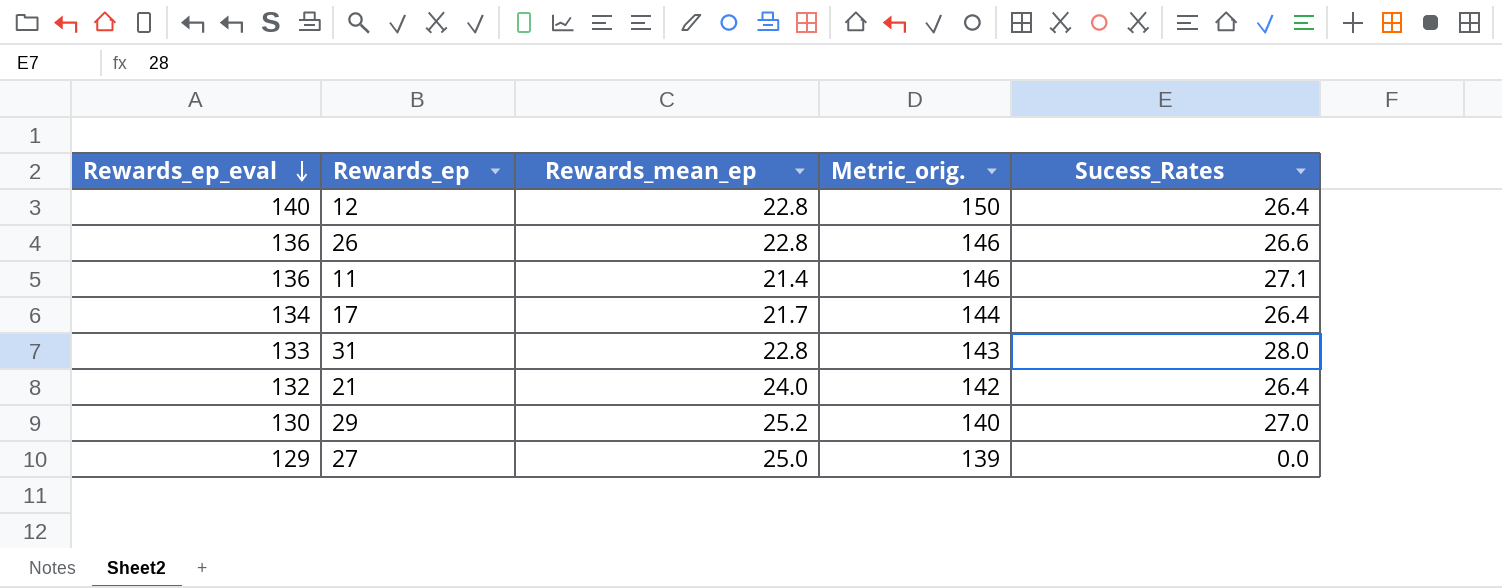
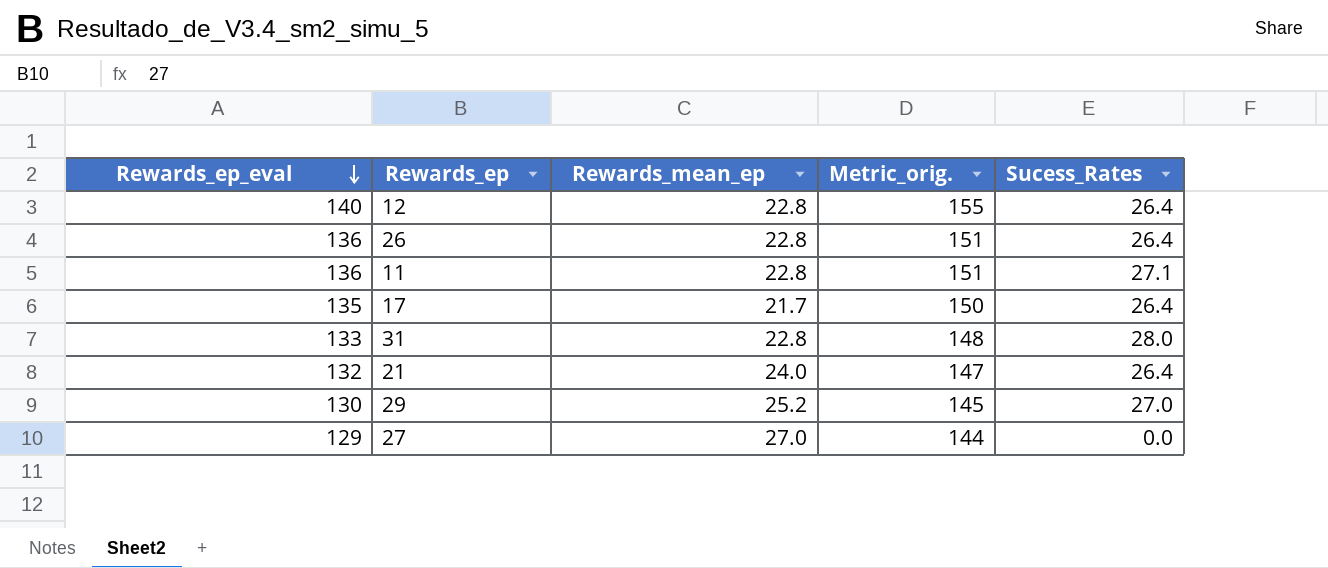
column Metric_orig. | formula: [Rewards_ep_eval] + 10 -> [Rewards_ep_eval] + 15
26 | Sucess_Rates: 26.6 -> 26.4
11 | Rewards_mean_ep: 21.4 -> 22.8
17 | Rewards_ep_eval: 134 -> 135
27 | Rewards_mean_ep: 25.0 -> 27.0

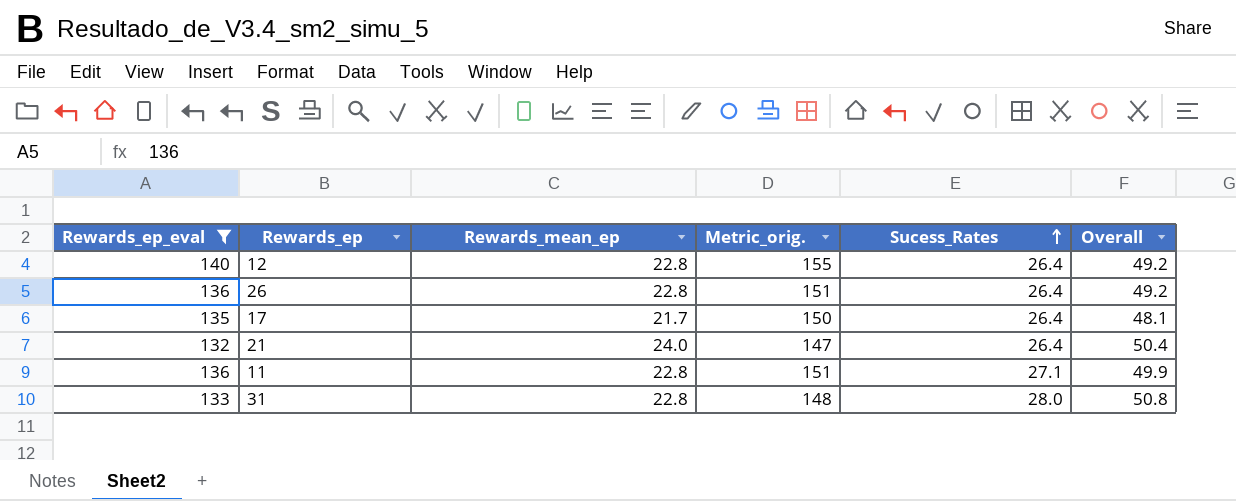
filter: none -> Rewards_ep_eval >= 132
row order: Rewards_ep_eval descending -> Sucess_Rates ascending
column Overall | formula: none -> [Rewards_mean_ep] + [Sucess_Rates]

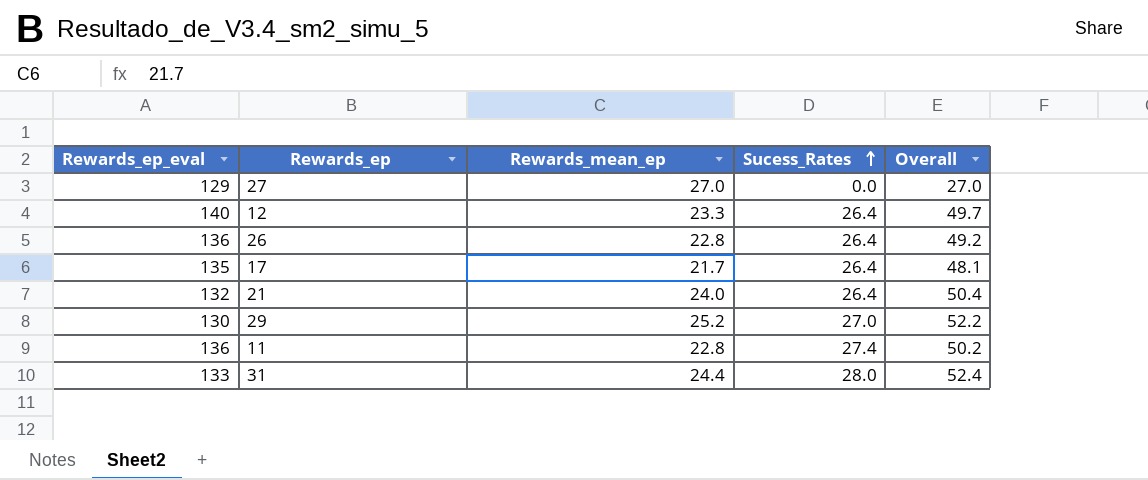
filter: Rewards_ep_eval >= 132 -> none
column Metric_orig. | formula: [Rewards_ep_eval] + 15 -> none
12 | Rewards_mean_ep: 22.8 -> 23.3
12 | Overall: 49.2 -> 49.7
11 | Sucess_Rates: 27.1 -> 27.4
11 | Overall: 49.9 -> 50.2
31 | Rewards_mean_ep: 22.8 -> 24.4
31 | Overall: 50.8 -> 52.4

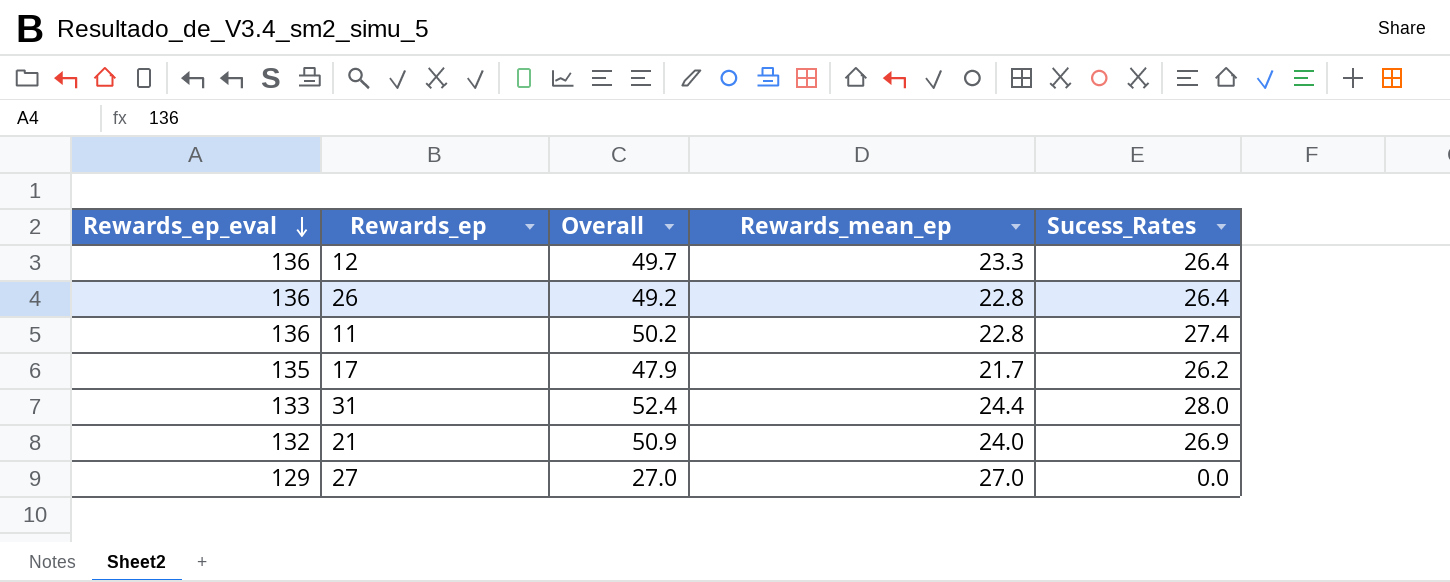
row order: Sucess_Rates ascending -> Rewards_ep_eval descending
column Overall | position: 5 -> 3
row 29: 130 | 25.2 | 27.0 | 52.2 -> none
12 | Rewards_ep_eval: 140 -> 136
17 | Overall: 48.1 -> 47.9
17 | Sucess_Rates: 26.4 -> 26.2
21 | Overall: 50.4 -> 50.9
21 | Sucess_Rates: 26.4 -> 26.9

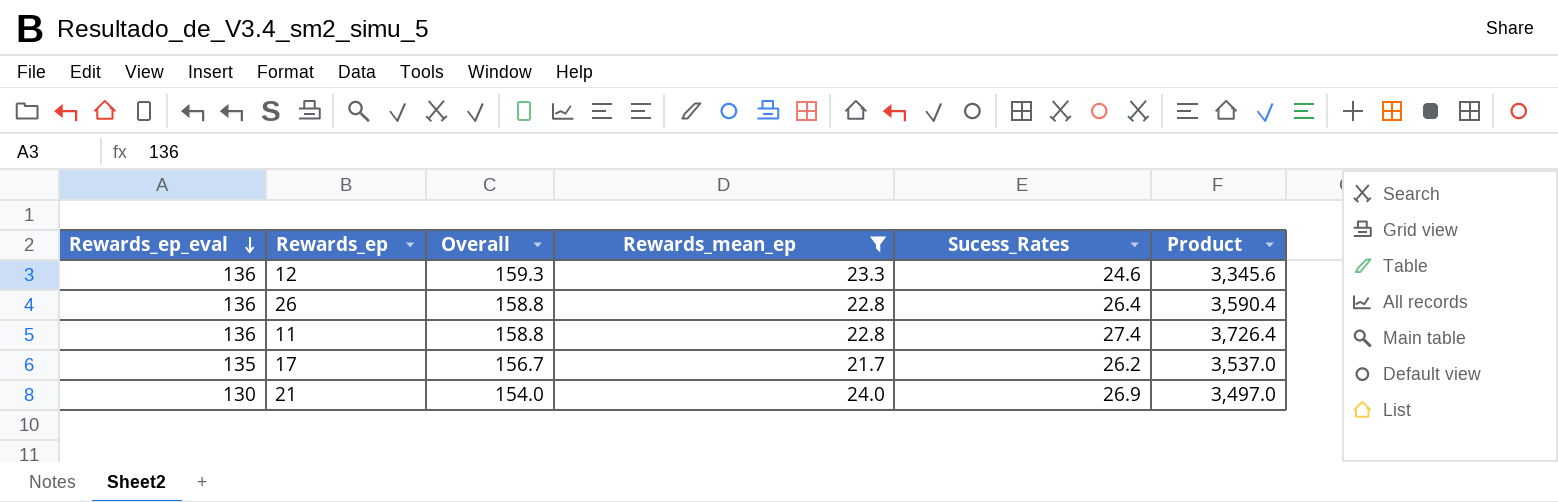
filter: none -> Rewards_mean_ep <= 24.0
column Overall | formula: [Rewards_mean_ep] + [Sucess_Rates] -> [Rewards_ep_eval] + [Rewards_mean_ep]
column Product | formula: none -> [Rewards_ep_eval] * [Sucess_Rates]
12 | Sucess_Rates: 26.4 -> 24.6
21 | Rewards_ep_eval: 132 -> 130

